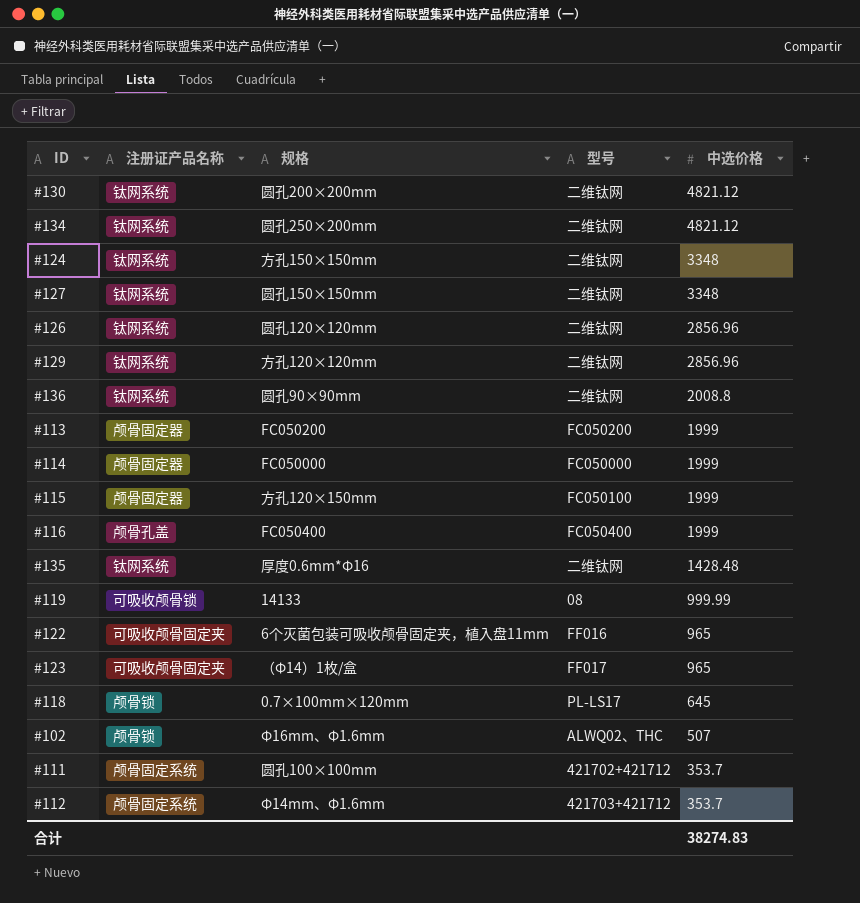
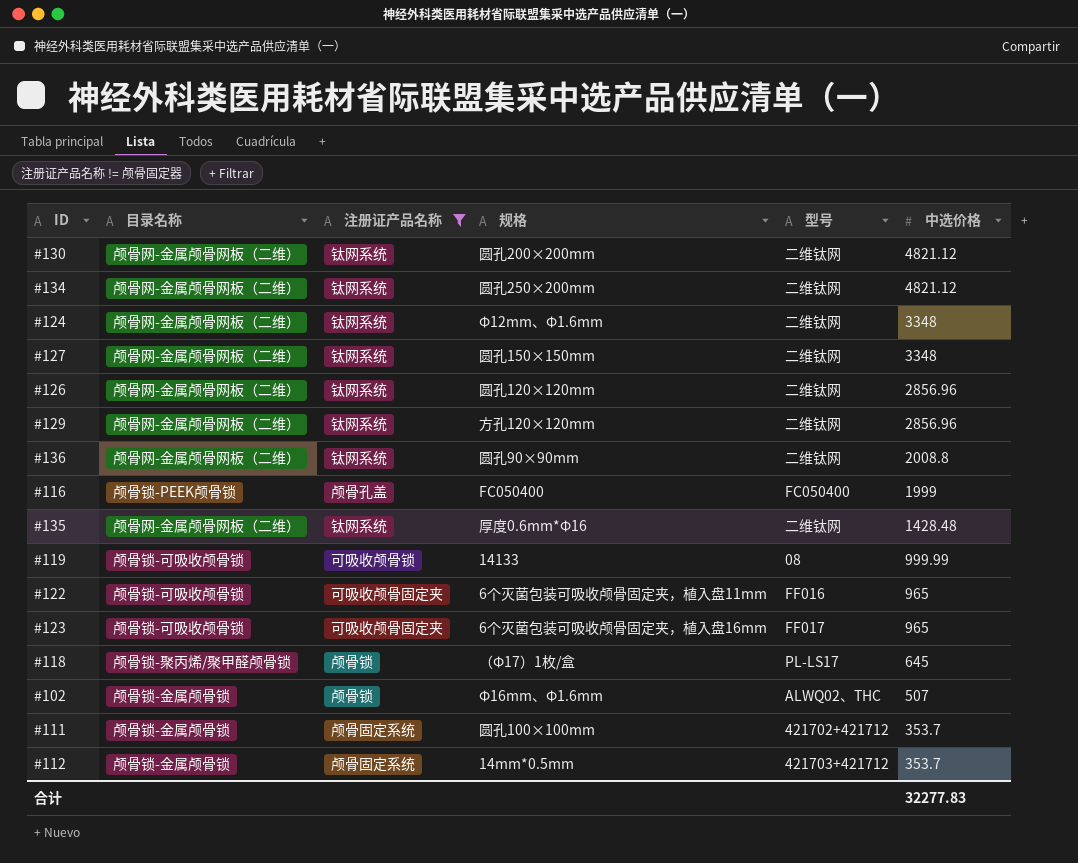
filter: none -> 注册证产品名称 != 颅骨固定器
column 目录名称 | position: none -> 2
#124 | 规格: 方孔150×150mm -> Φ12mm、Φ1.6mm
#123 | 规格: （Φ14）1枚/盒 -> 6个灭菌包装可吸收颅骨固定夹，植入盘16mm
#118 | 规格: 0.7×100mm×120mm -> （Φ17）1枚/盒
#112 | 规格: Φ14mm、Φ1.6mm -> 14mm*0.5mm
合计 | 中选价格: 38274.83 -> 32277.83

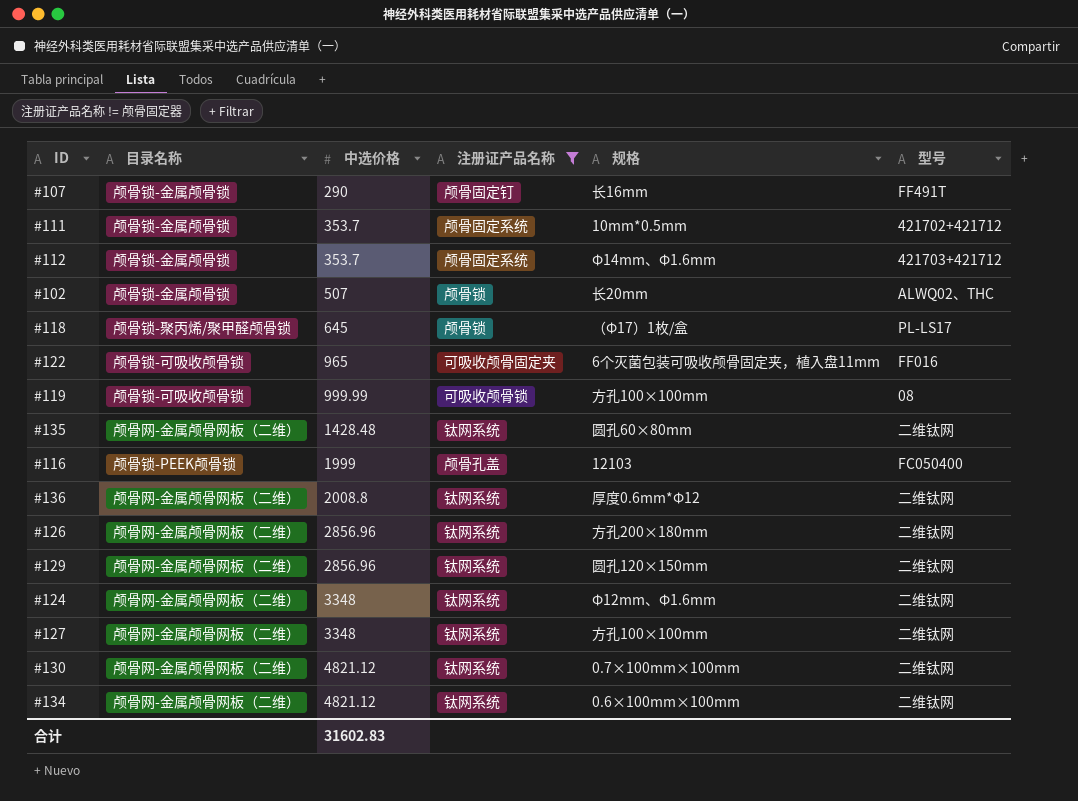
row order: 中选价格 descending -> 中选价格 ascending
column 中选价格 | position: 6 -> 3
row #123: 颅骨锁-可吸收颅骨锁 | 可吸收颅骨固定夹 | 6个灭菌包装可吸收颅骨固定夹，植入盘16mm | FF017 | 965 -> none
row #107: none -> 颅骨锁-金属颅骨锁 | 290 | 颅骨固定钉 | 长16mm | FF491T
#111 | 规格: 圆孔100×100mm -> 10mm*0.5mm
#112 | 规格: 14mm*0.5mm -> Φ14mm、Φ1.6mm
#102 | 规格: Φ16mm、Φ1.6mm -> 长20mm
#119 | 规格: 14133 -> 方孔100×100mm
#135 | 规格: 厚度0.6mm*Φ16 -> 圆孔60×80mm
#116 | 规格: FC050400 -> 12103
#136 | 规格: 圆孔90×90mm -> 厚度0.6mm*Φ12
#126 | 规格: 圆孔120×120mm -> 方孔200×180mm
#129 | 规格: 方孔120×120mm -> 圆孔120×150mm
#127 | 规格: 圆孔150×150mm -> 方孔100×100mm
#130 | 规格: 圆孔200×200mm -> 0.7×100mm×100mm
#134 | 规格: 圆孔250×200mm -> 0.6×100mm×100mm
合计 | 中选价格: 32277.83 -> 31602.83

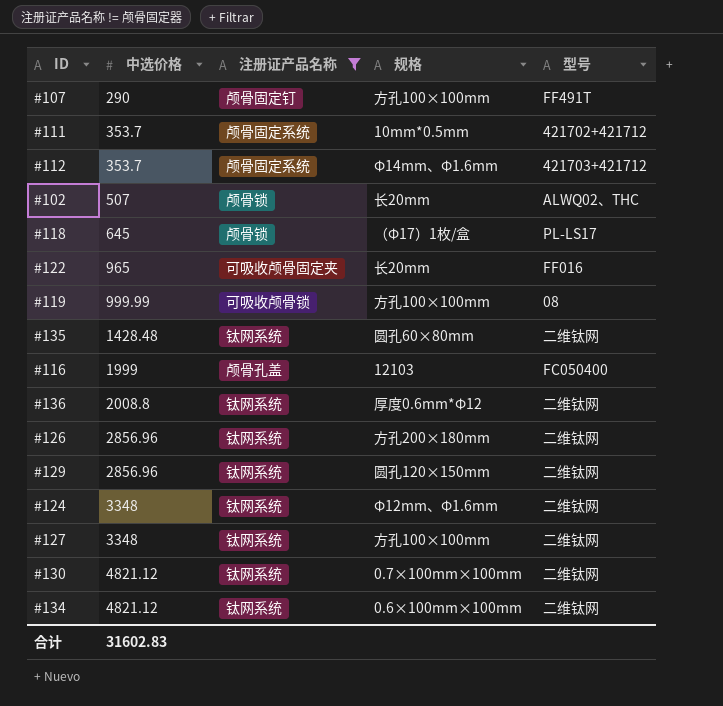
column 目录名称 | position: 2 -> none
#107 | 规格: 长16mm -> 方孔100×100mm
#122 | 规格: 6个灭菌包装可吸收颅骨固定夹，植入盘11mm -> 长20mm

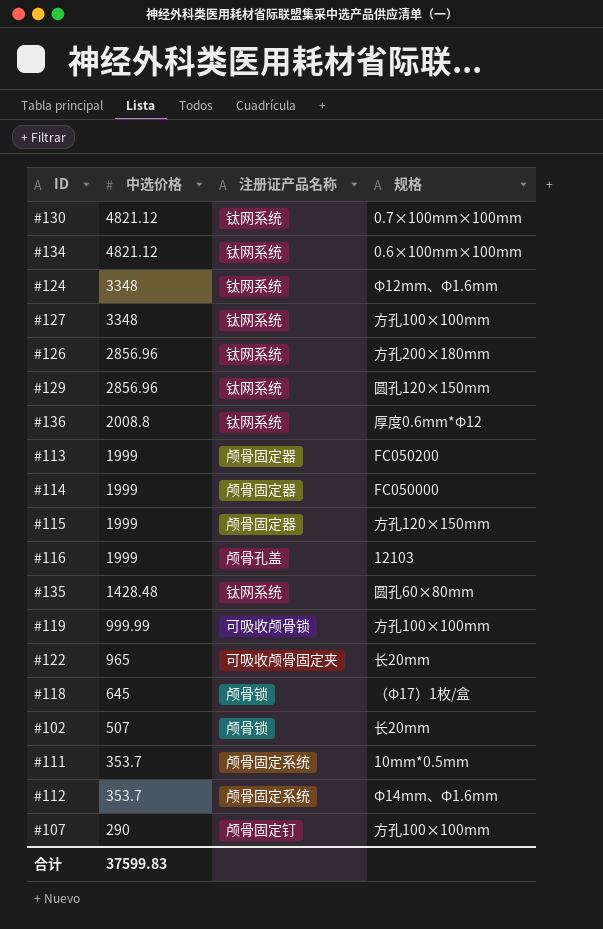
filter: 注册证产品名称 != 颅骨固定器 -> none
row order: 中选价格 ascending -> 中选价格 descending
column 型号 | position: 5 -> none
合计 | 中选价格: 31602.83 -> 37599.83

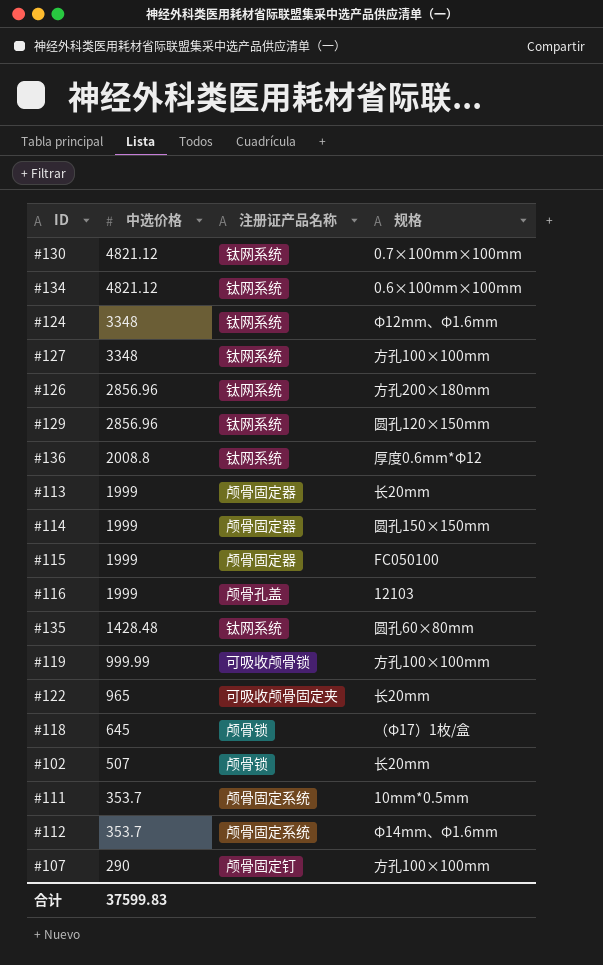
#113 | 规格: FC050200 -> 长20mm
#114 | 规格: FC050000 -> 圆孔150×150mm
#115 | 规格: 方孔120×150mm -> FC050100

